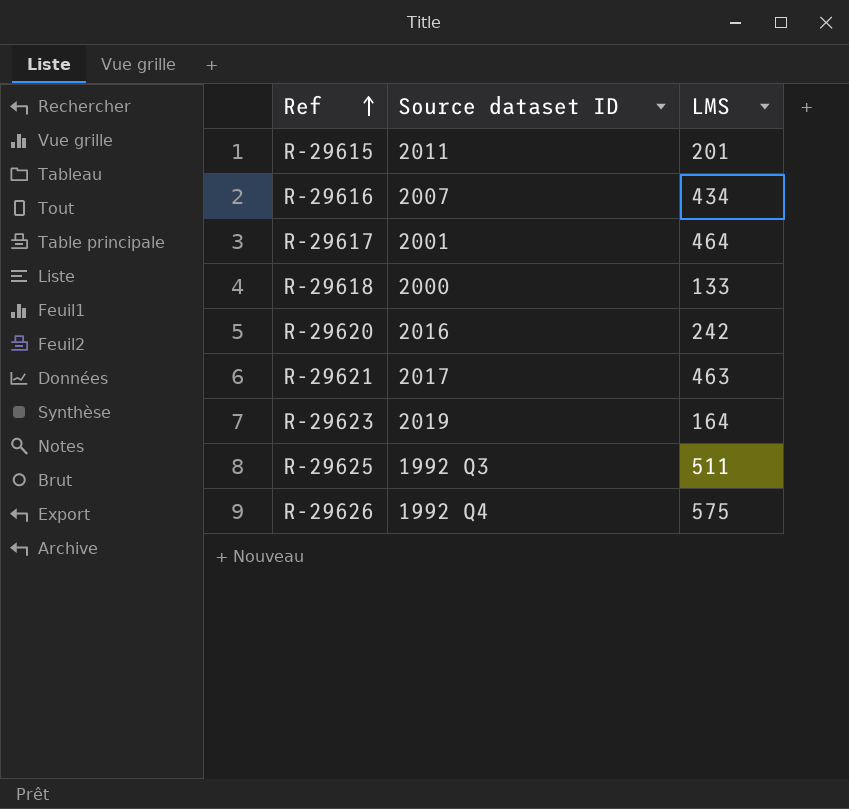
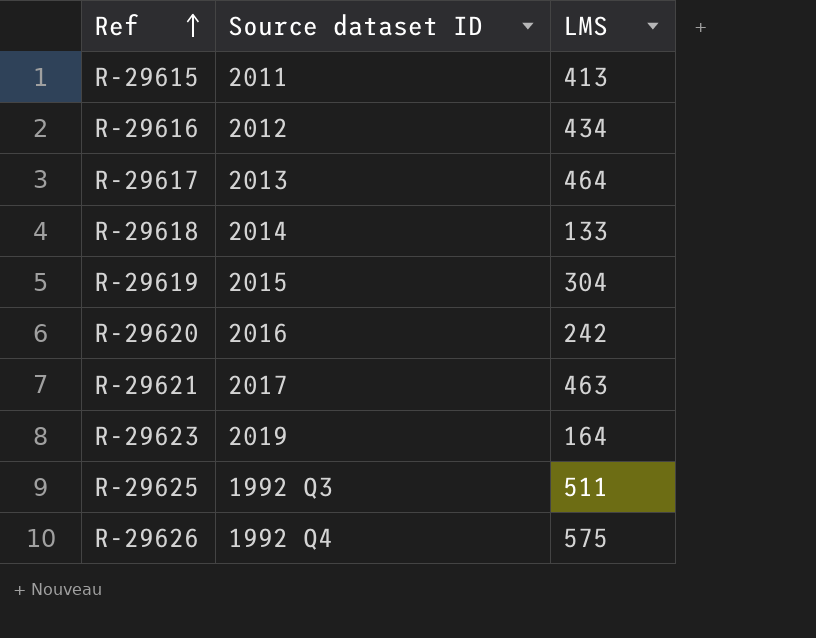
R-29615 | LMS: 201 -> 413
R-29616 | Source dataset ID: 2007 -> 2012
R-29617 | Source dataset ID: 2001 -> 2013
R-29618 | Source dataset ID: 2000 -> 2014
row R-29619: none -> 2015 | 304

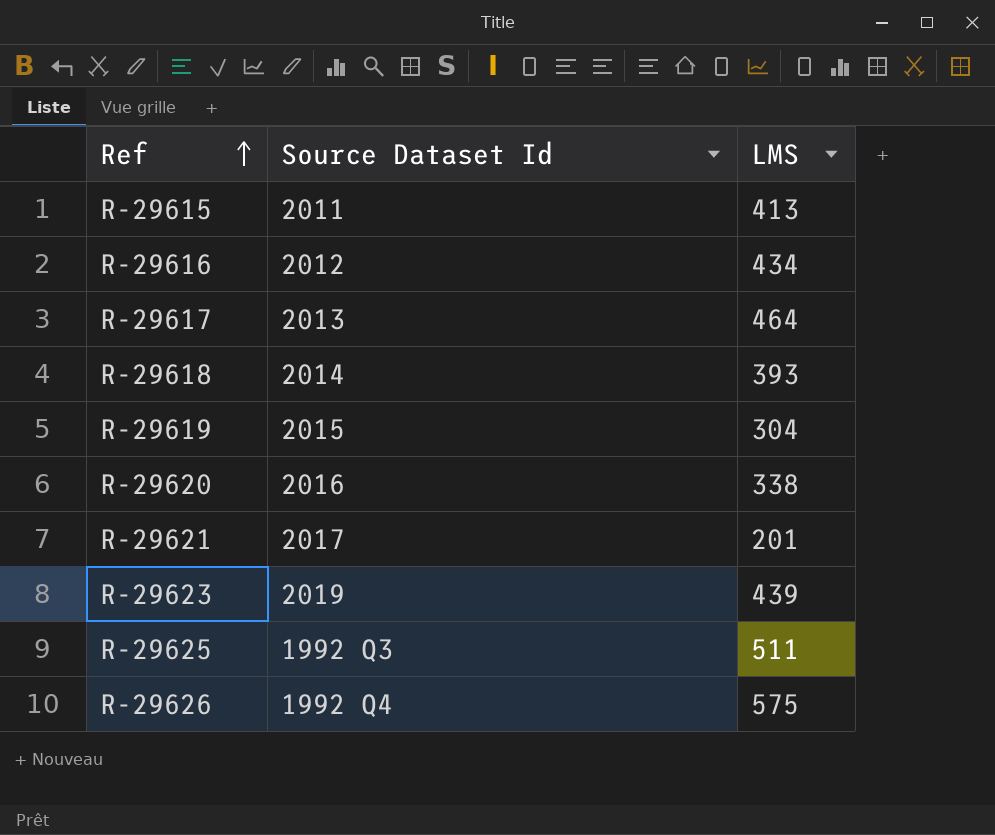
column name: Source dataset ID -> Source Dataset Id
R-29618 | LMS: 133 -> 393
R-29620 | LMS: 242 -> 338
R-29621 | LMS: 463 -> 201
R-29623 | LMS: 164 -> 439

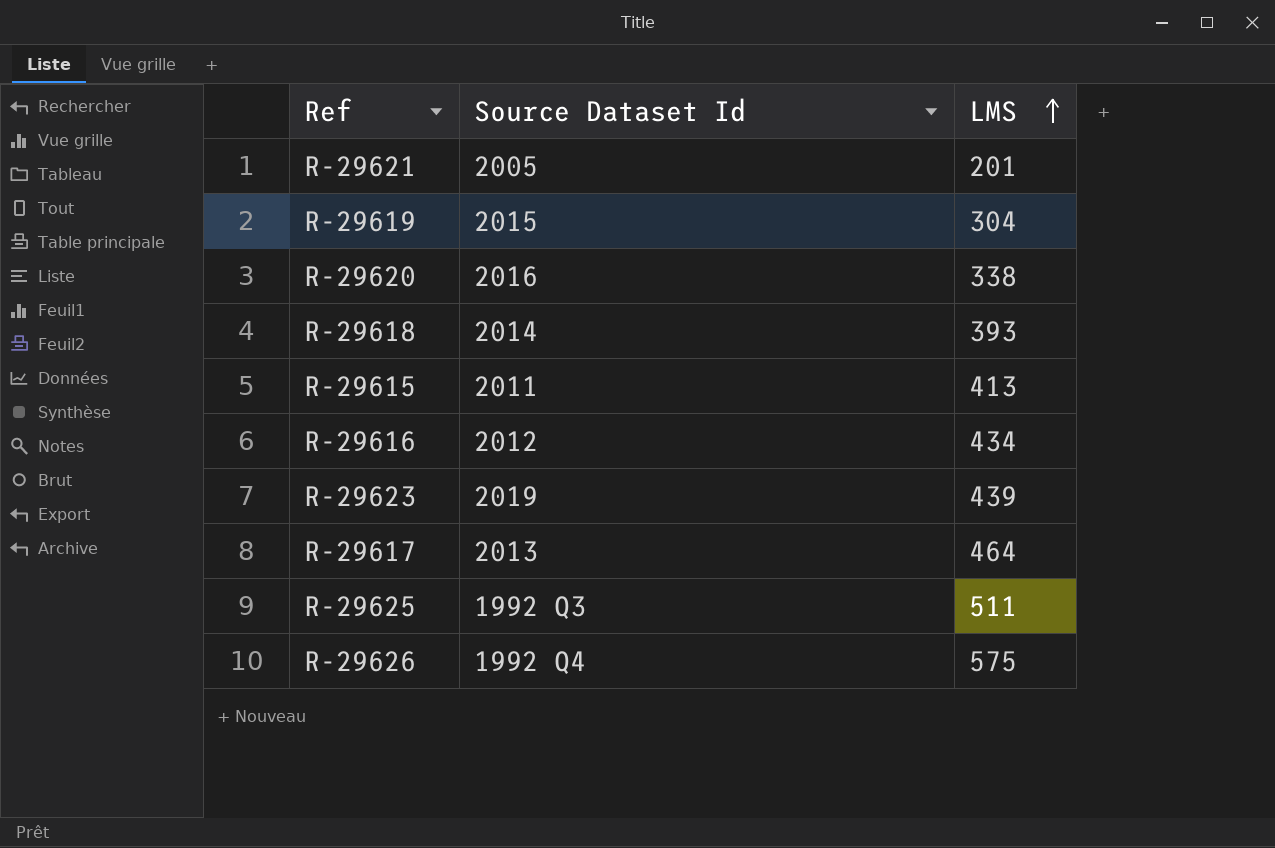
row order: Ref ascending -> LMS ascending
R-29621 | Source Dataset Id: 2017 -> 2005

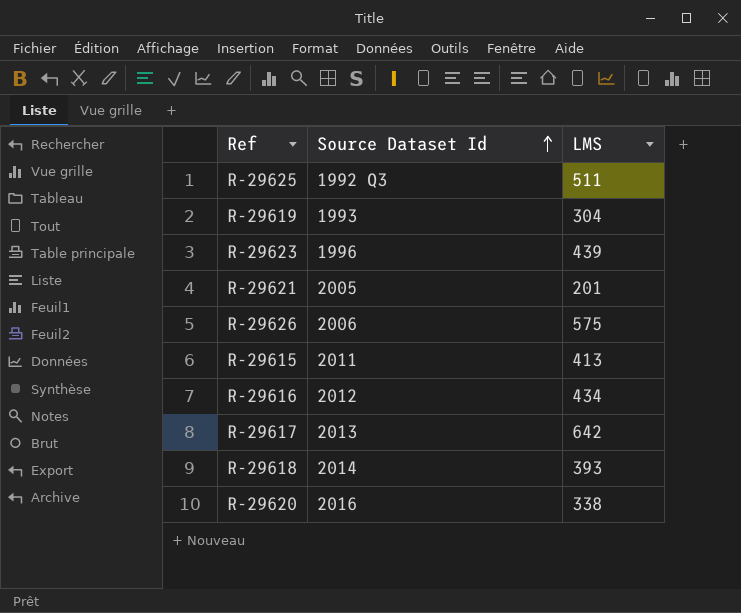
row order: LMS ascending -> Source Dataset Id ascending
R-29619 | Source Dataset Id: 2015 -> 1993
R-29623 | Source Dataset Id: 2019 -> 1996
R-29626 | Source Dataset Id: 1992 Q4 -> 2006
R-29617 | LMS: 464 -> 642

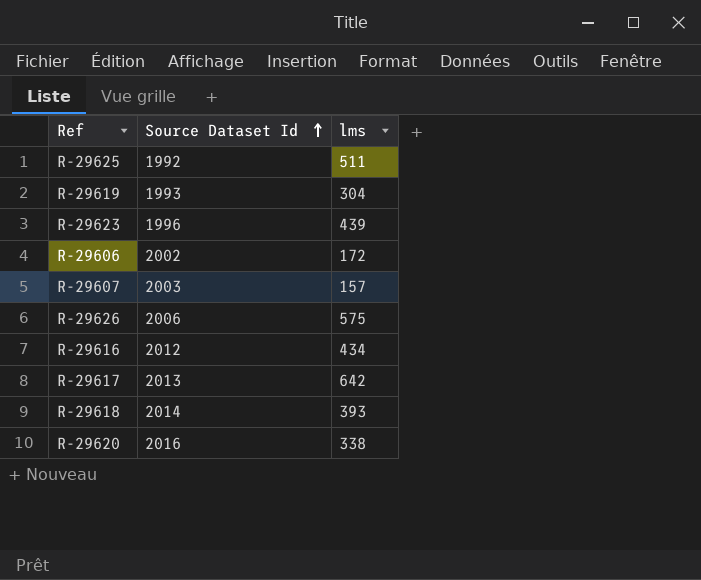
column name: LMS -> lms
row R-29621: 2005 | 201 -> none
row R-29615: 2011 | 413 -> none
R-29625 | Source Dataset Id: 1992 Q3 -> 1992
row R-29606: none -> 2002 | 172
row R-29607: none -> 2003 | 157

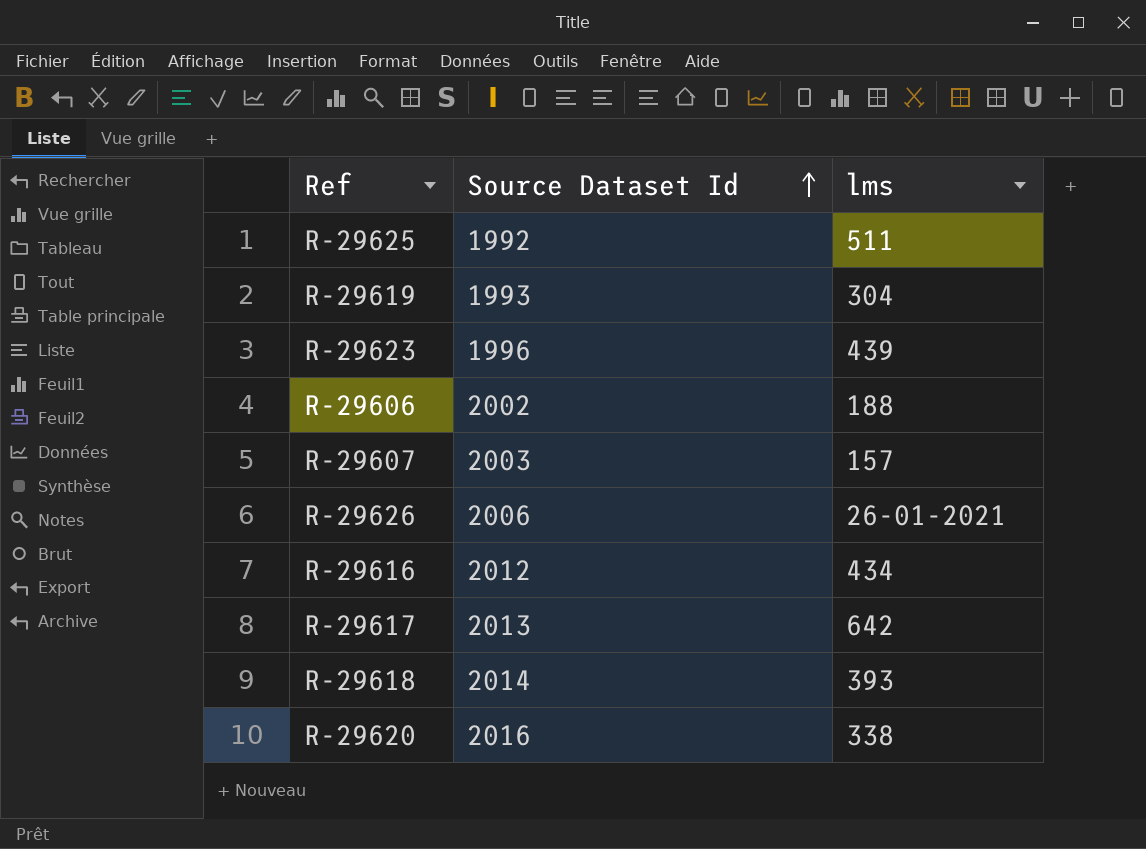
R-29606 | lms: 172 -> 188
R-29626 | lms: 575 -> 26-01-2021

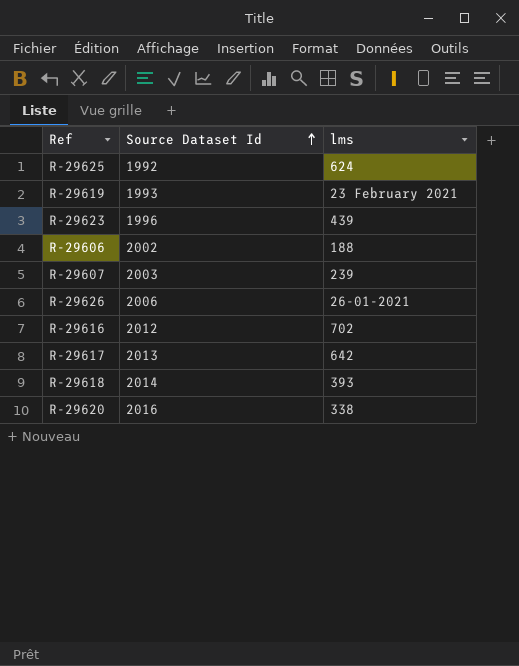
R-29625 | lms: 511 -> 624
R-29619 | lms: 304 -> 23 February 2021
R-29607 | lms: 157 -> 239
R-29616 | lms: 434 -> 702

